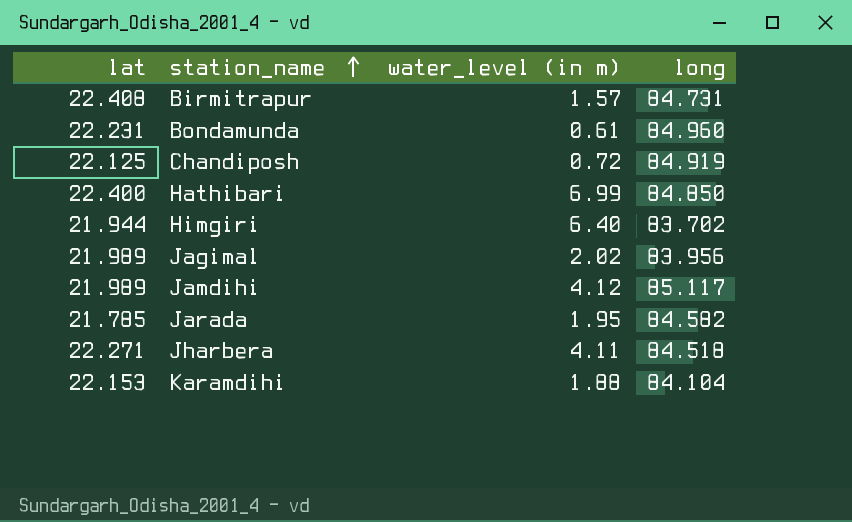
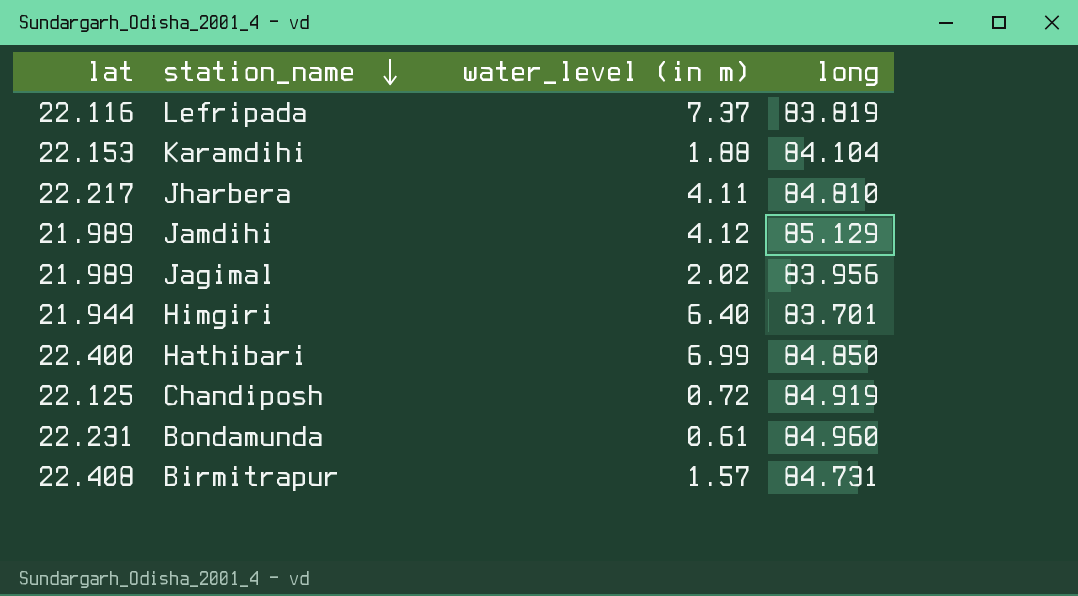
row order: station_name ascending -> station_name descending
row Jarada: 21.785 | 1.95 | 84.582 -> none
row Lefripada: none -> 22.116 | 7.37 | 83.819
Jharbera | lat: 22.271 -> 22.217
Jharbera | long: 84.518 -> 84.810
Jamdihi | long: 85.117 -> 85.129
Himgiri | long: 83.702 -> 83.701

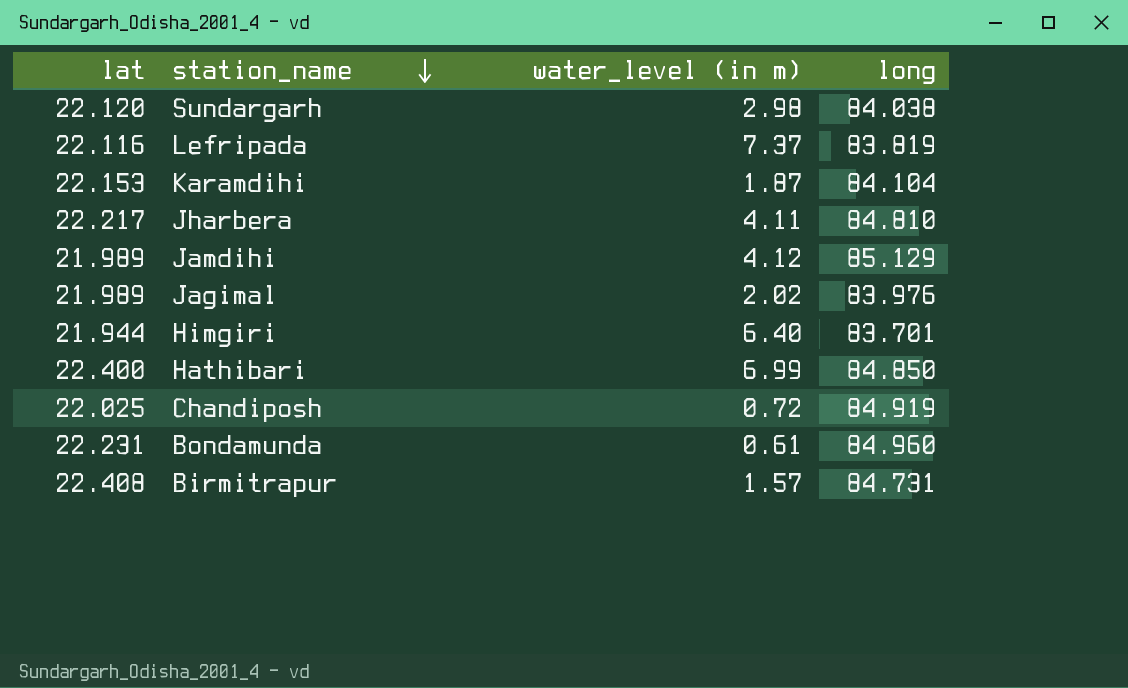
row Sundargarh: none -> 22.120 | 2.98 | 84.038
Karamdihi | water_level (in m): 1.88 -> 1.87
Jagimal | long: 83.956 -> 83.976
Chandiposh | lat: 22.125 -> 22.025

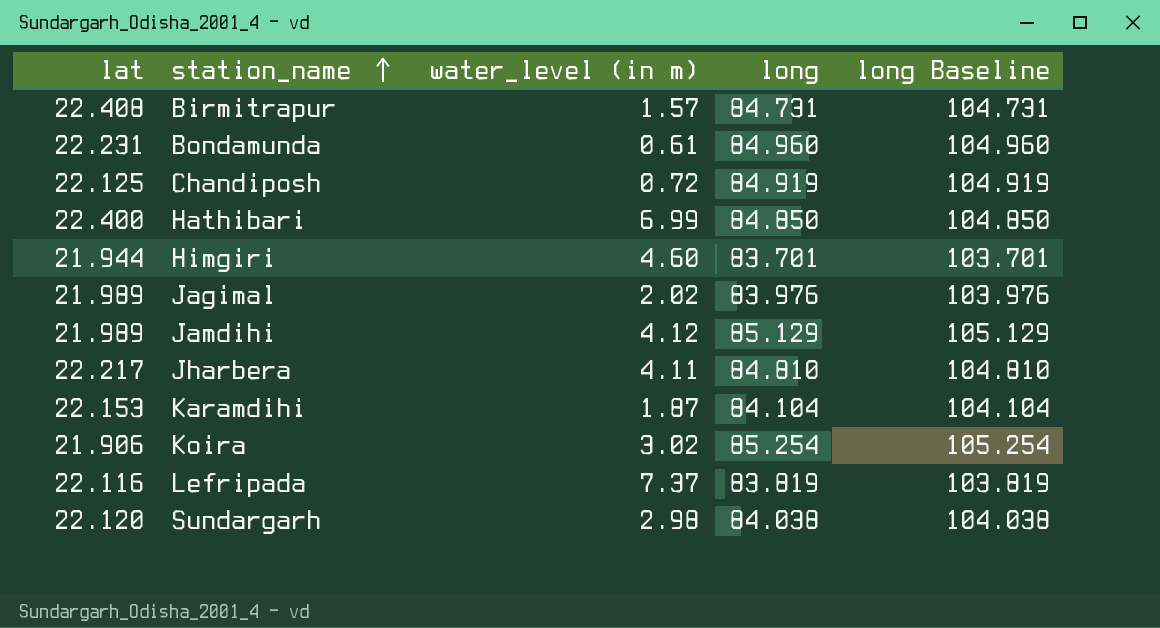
row order: station_name descending -> station_name ascending
column long Baseline | formula: none -> [long] + 20
Chandiposh | lat: 22.025 -> 22.125
Himgiri | water_level (in m): 6.40 -> 4.60
row Koira: none -> 21.906 | 3.02 | 85.254 | 105.254

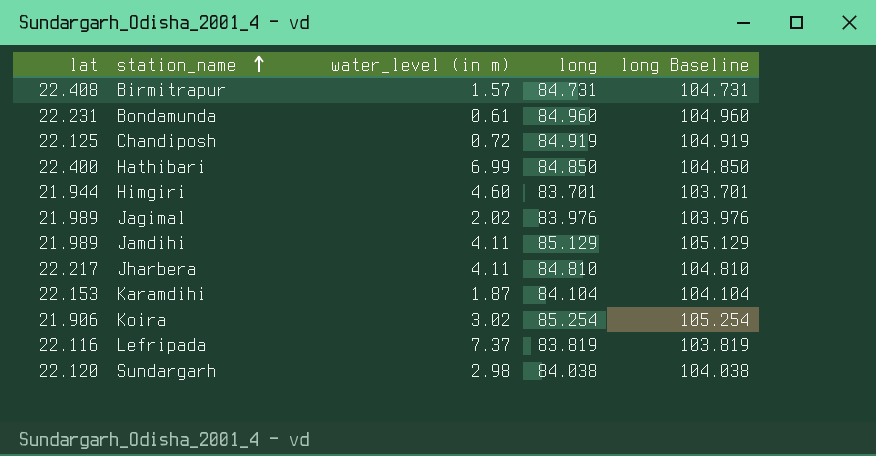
Jamdihi | water_level (in m): 4.12 -> 4.11

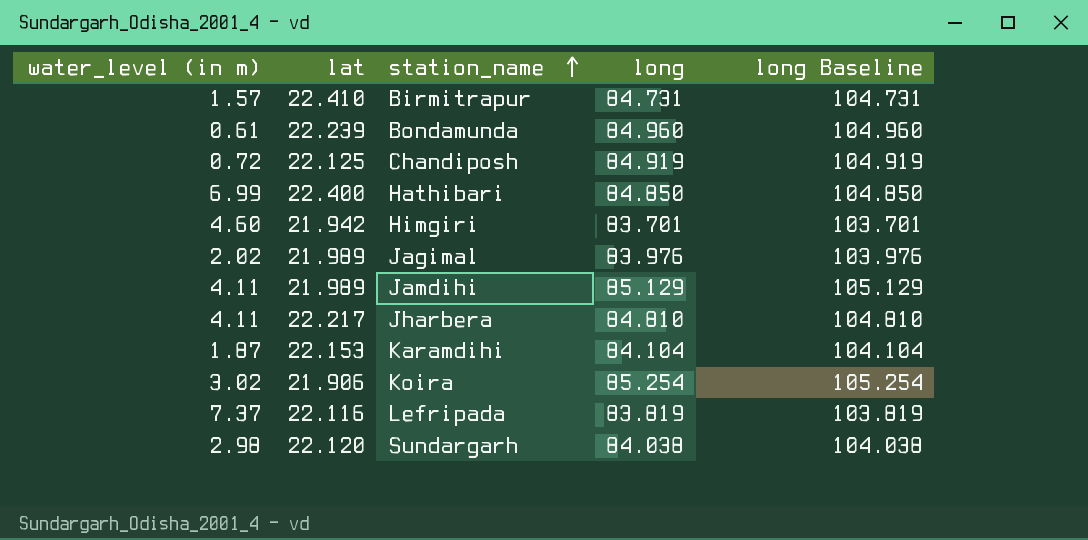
column water_level (in m) | position: 3 -> 1
Birmitrapur | lat: 22.408 -> 22.410
Bondamunda | lat: 22.231 -> 22.239
Himgiri | lat: 21.944 -> 21.942

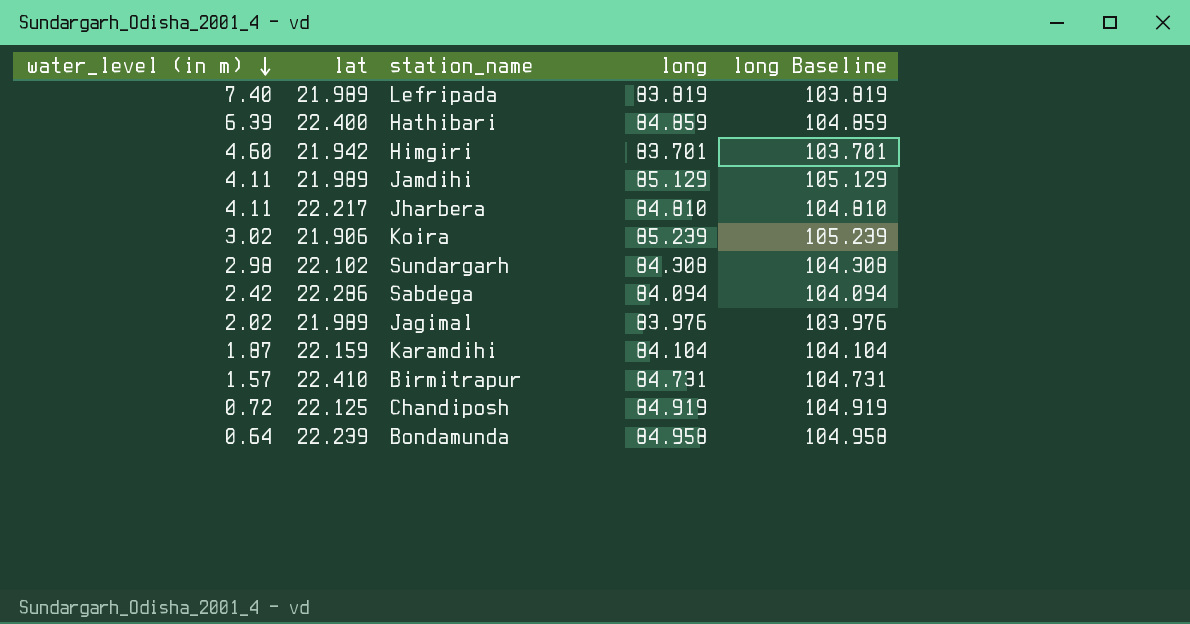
row order: station_name ascending -> water_level (in m) descending
Lefripada | water_level (in m): 7.37 -> 7.40
Lefripada | lat: 22.116 -> 21.989
Hathibari | water_level (in m): 6.99 -> 6.39
Hathibari | long: 84.850 -> 84.859
Hathibari | long Baseline: 104.850 -> 104.859
Koira | long: 85.254 -> 85.239
Koira | long Baseline: 105.254 -> 105.239
Sundargarh | lat: 22.120 -> 22.102
Sundargarh | long: 84.038 -> 84.308
Sundargarh | long Baseline: 104.038 -> 104.308
row Sabdega: none -> 2.42 | 22.286 | 84.094 | 104.094
Karamdihi | lat: 22.153 -> 22.159
Bondamunda | water_level (in m): 0.61 -> 0.64
Bondamunda | long: 84.960 -> 84.958
Bondamunda | long Baseline: 104.960 -> 104.958

